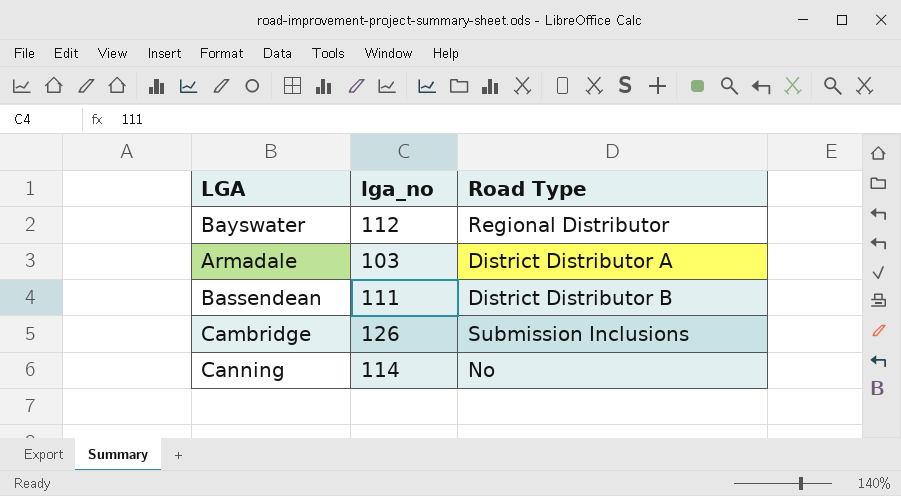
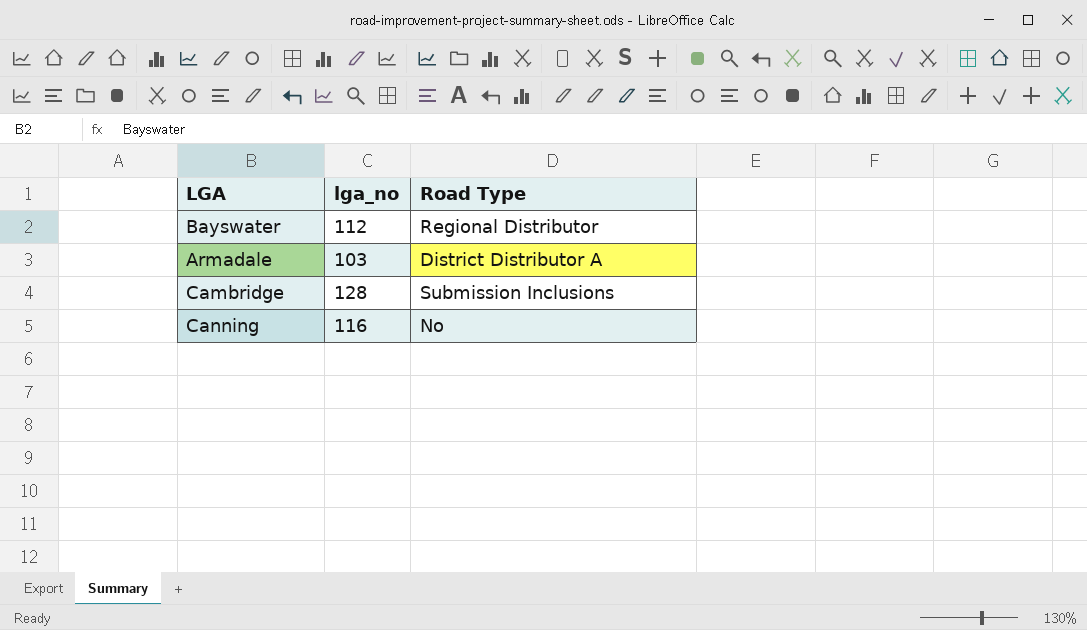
row Bassendean: 111 | District Distributor B -> none
Cambridge | lga_no: 126 -> 128
Canning | lga_no: 114 -> 116

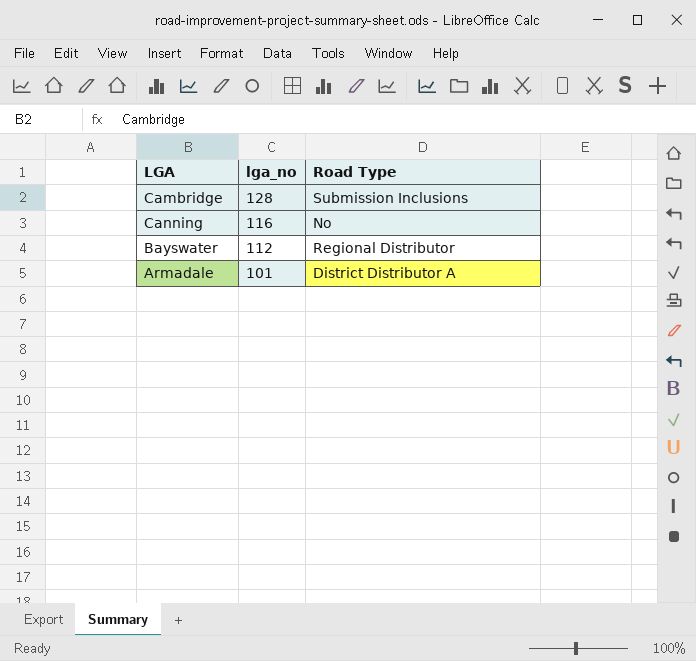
row order: none -> lga_no descending
Armadale | lga_no: 103 -> 101

